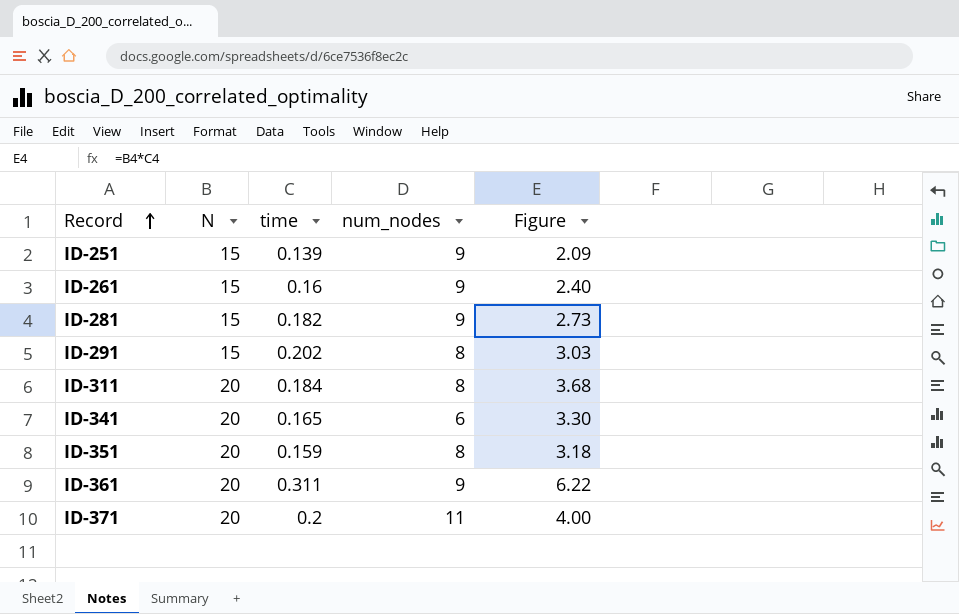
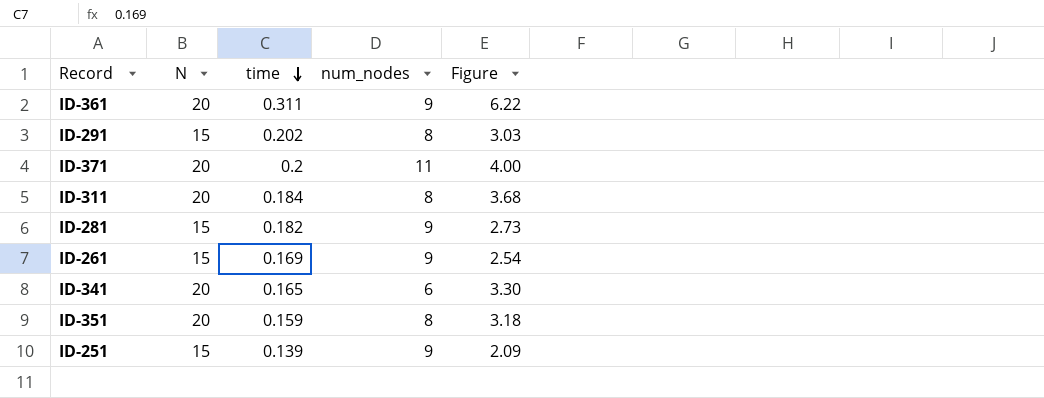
row order: Record ascending -> time descending
ID-261 | time: 0.16 -> 0.169
ID-261 | Figure: 2.40 -> 2.54

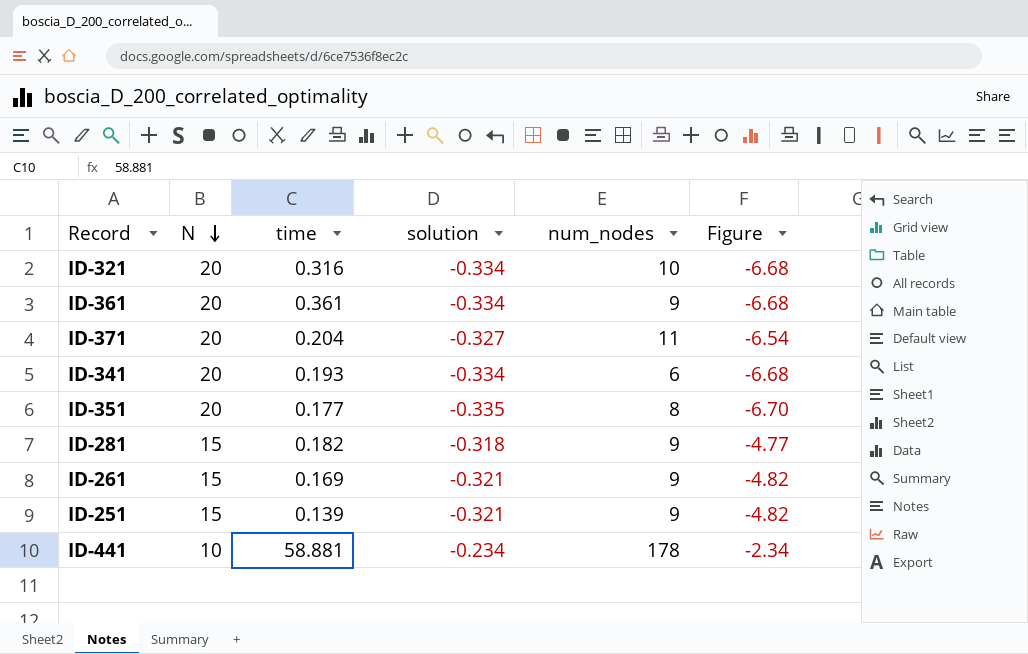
row order: time descending -> N descending
column solution | position: none -> 4
column Figure | formula: [N] * [time] -> [N] * [solution]
row ID-291: 15 | 0.202 | 8 | 3.03 -> none
row ID-311: 20 | 0.184 | 8 | 3.68 -> none
row ID-321: none -> 20 | 0.316 | -0.334 | 10 | -6.68
ID-361 | time: 0.311 -> 0.361
ID-371 | time: 0.2 -> 0.204
ID-341 | time: 0.165 -> 0.193
ID-351 | time: 0.159 -> 0.177
row ID-441: none -> 10 | 58.881 | -0.234 | 178 | -2.34

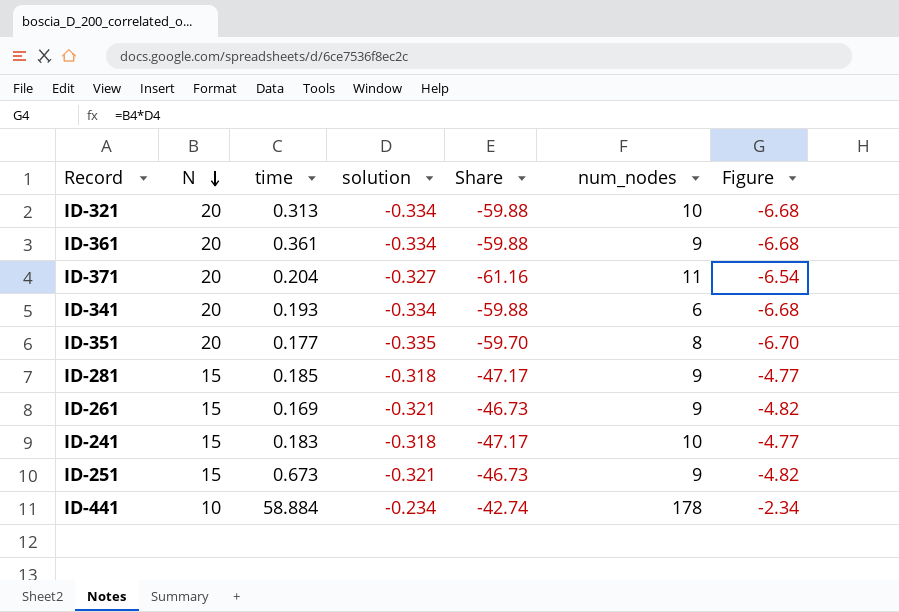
column Share | formula: none -> [N] / [solution]
ID-321 | time: 0.316 -> 0.313
ID-281 | time: 0.182 -> 0.185
row ID-241: none -> 15 | 0.183 | -0.318 | -47.17 | 10 | -4.77
ID-251 | time: 0.139 -> 0.673
ID-441 | time: 58.881 -> 58.884

